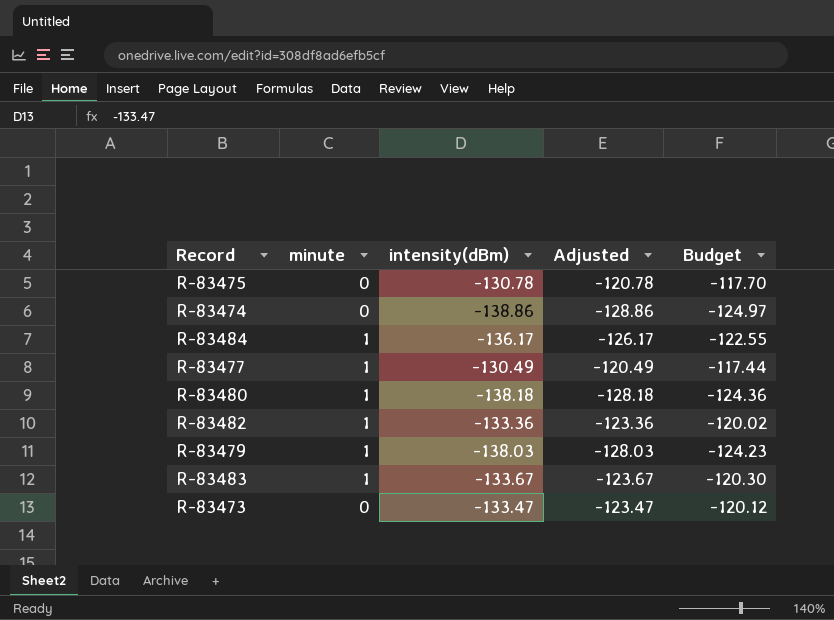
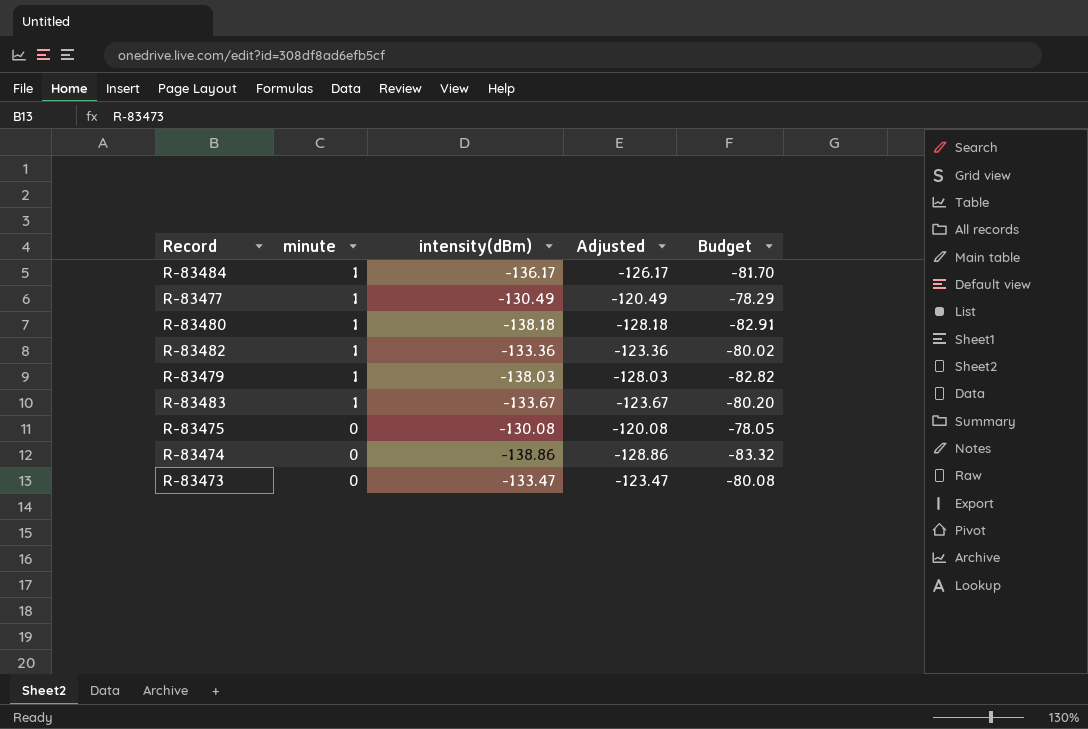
row order: none -> minute descending
column Budget | formula: [intensity(dBm)] * 0.9 -> [intensity(dBm)] * 0.6
R-83475 | intensity(dBm): -130.78 -> -130.08
R-83475 | Adjusted: -120.78 -> -120.08

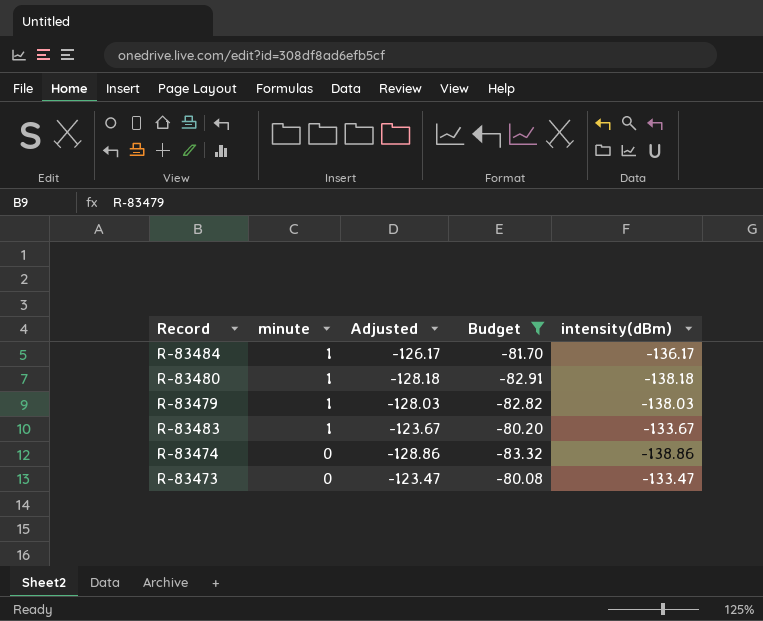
filter: none -> Budget <= -80.08
column intensity(dBm) | position: 3 -> 5

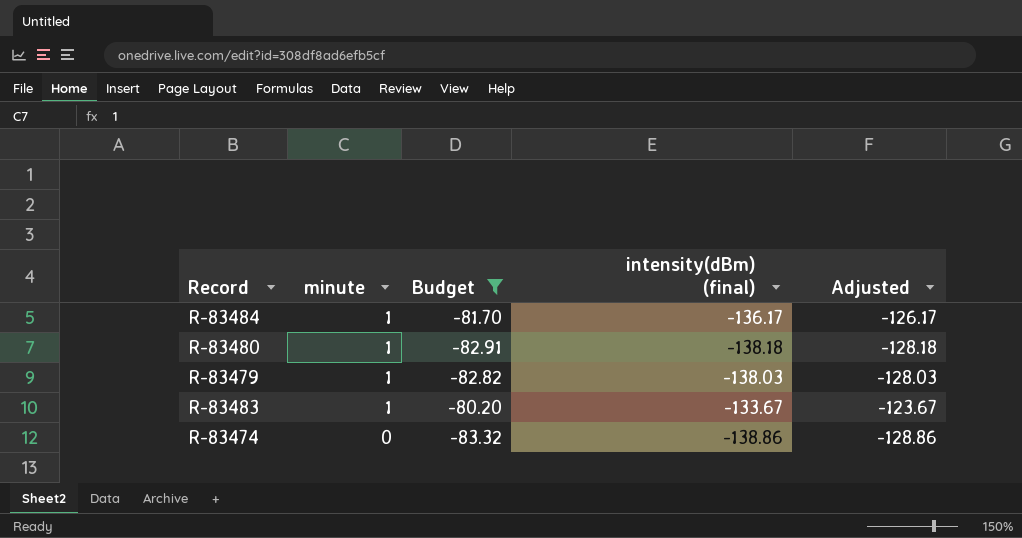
column name: intensity(dBm) -> intensity(dBm) (final)
column Adjusted | position: 3 -> 5
row R-83473: 0 | -123.47 | -80.08 | -133.47 -> none

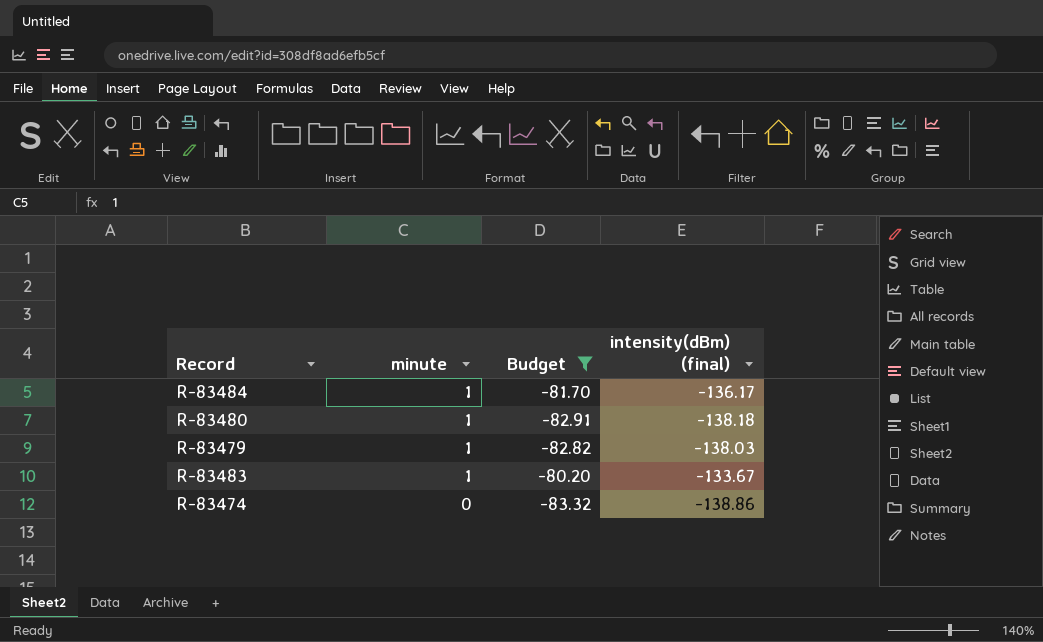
column Adjusted | formula: [intensity(dBm) (final)] + 10 -> none

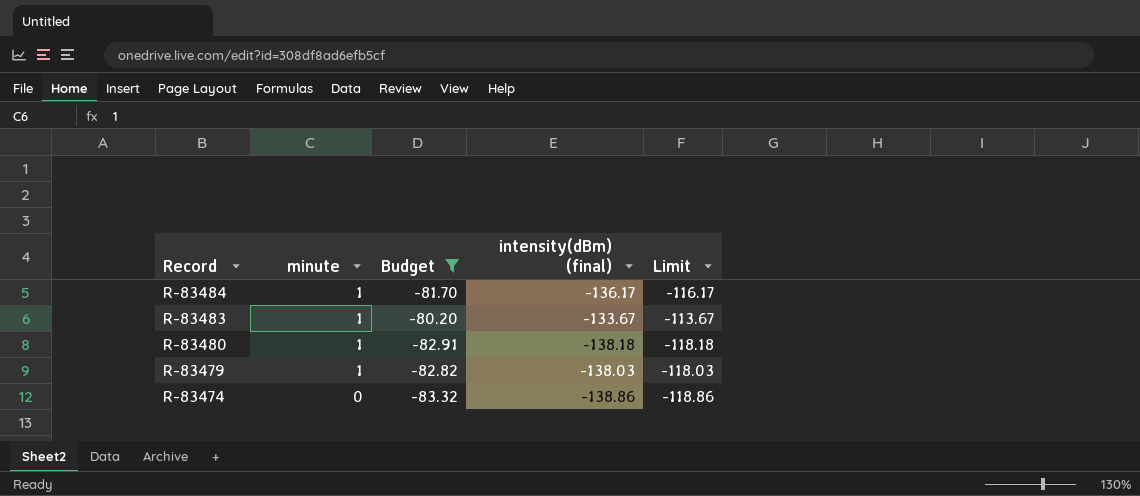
row order: minute descending -> Record descending
column Limit | formula: none -> [intensity(dBm) (final)] + 20

